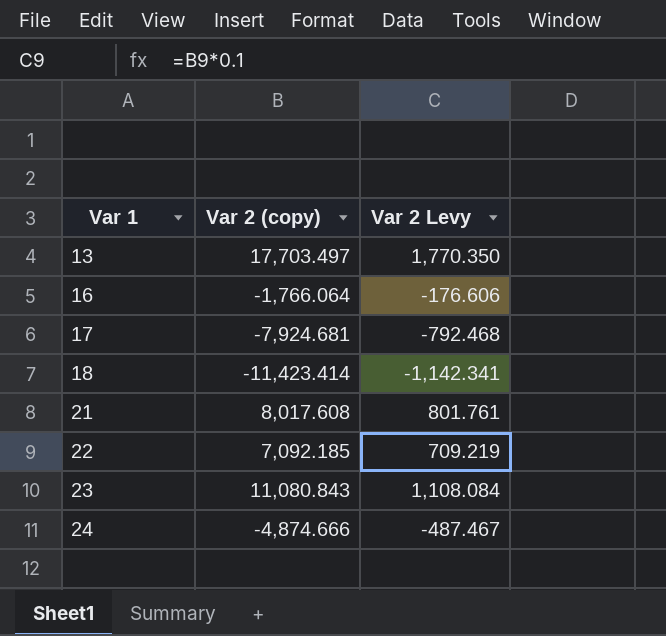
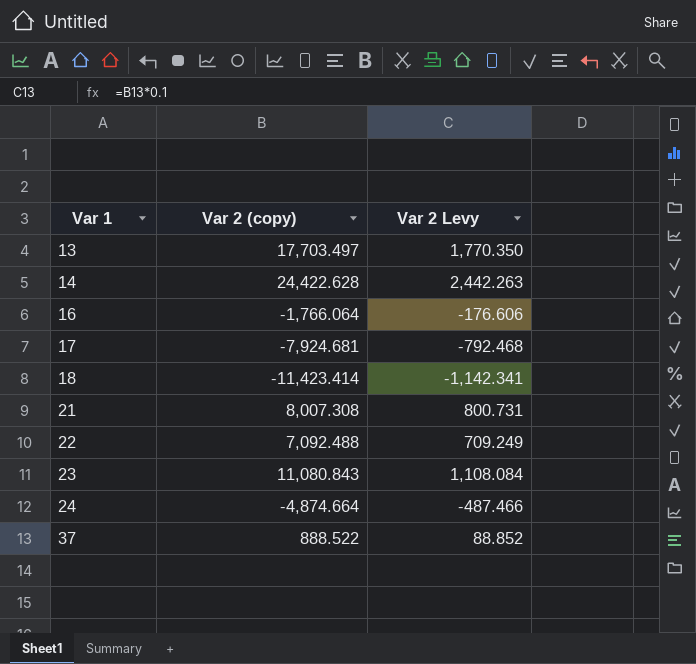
row 14: none -> 24,422.628 | 2,442.263
21 | Var 2 (copy): 8,017.608 -> 8,007.308
21 | Var 2 Levy: 801.761 -> 800.731
22 | Var 2 (copy): 7,092.185 -> 7,092.488
22 | Var 2 Levy: 709.219 -> 709.249
24 | Var 2 (copy): -4,874.666 -> -4,874.664
24 | Var 2 Levy: -487.467 -> -487.466
row 37: none -> 888.522 | 88.852

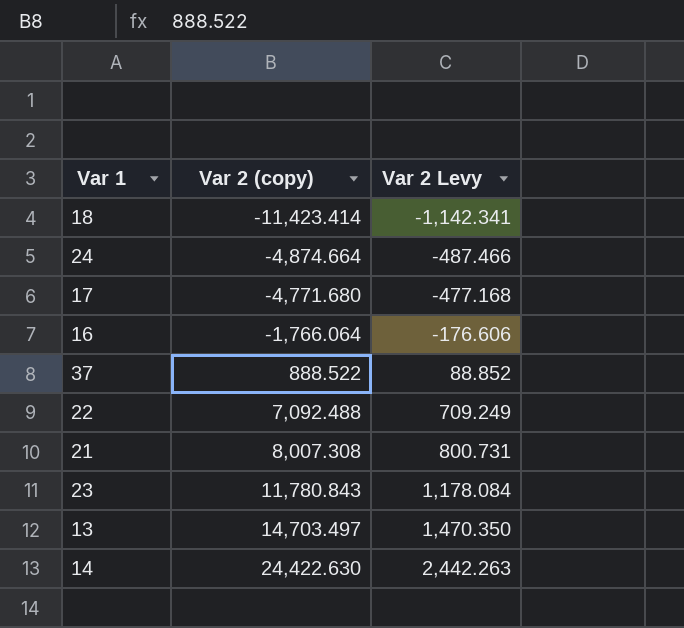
row order: Var 1 ascending -> Var 2 (copy) ascending
17 | Var 2 (copy): -7,924.681 -> -4,771.680
17 | Var 2 Levy: -792.468 -> -477.168
23 | Var 2 (copy): 11,080.843 -> 11,780.843
23 | Var 2 Levy: 1,108.084 -> 1,178.084
13 | Var 2 (copy): 17,703.497 -> 14,703.497
13 | Var 2 Levy: 1,770.350 -> 1,470.350
14 | Var 2 (copy): 24,422.628 -> 24,422.630

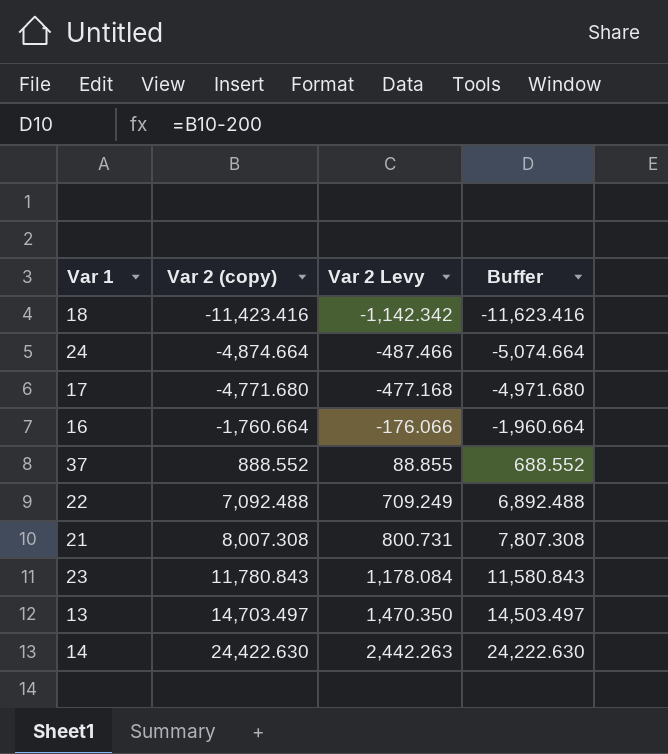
column Buffer | formula: none -> [Var 2 (copy)] - 200
18 | Var 2 (copy): -11,423.414 -> -11,423.416
18 | Var 2 Levy: -1,142.341 -> -1,142.342
16 | Var 2 (copy): -1,766.064 -> -1,760.664
16 | Var 2 Levy: -176.606 -> -176.066
37 | Var 2 (copy): 888.522 -> 888.552
37 | Var 2 Levy: 88.852 -> 88.855

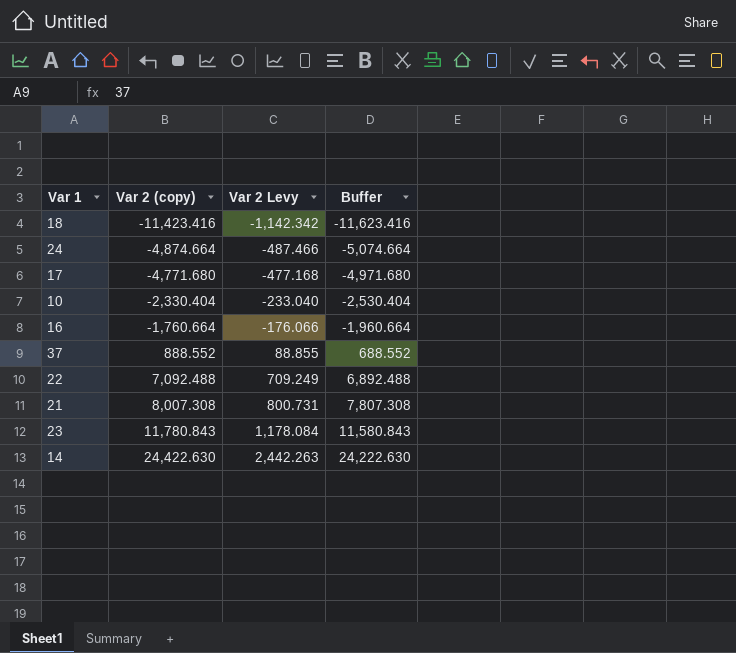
row 13: 14,703.497 | 1,470.350 | 14,503.497 -> none
row 10: none -> -2,330.404 | -233.040 | -2,530.404

